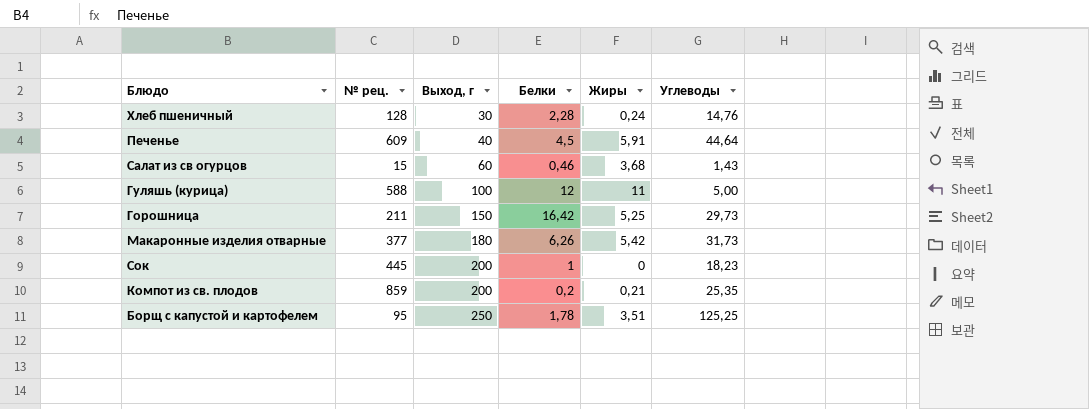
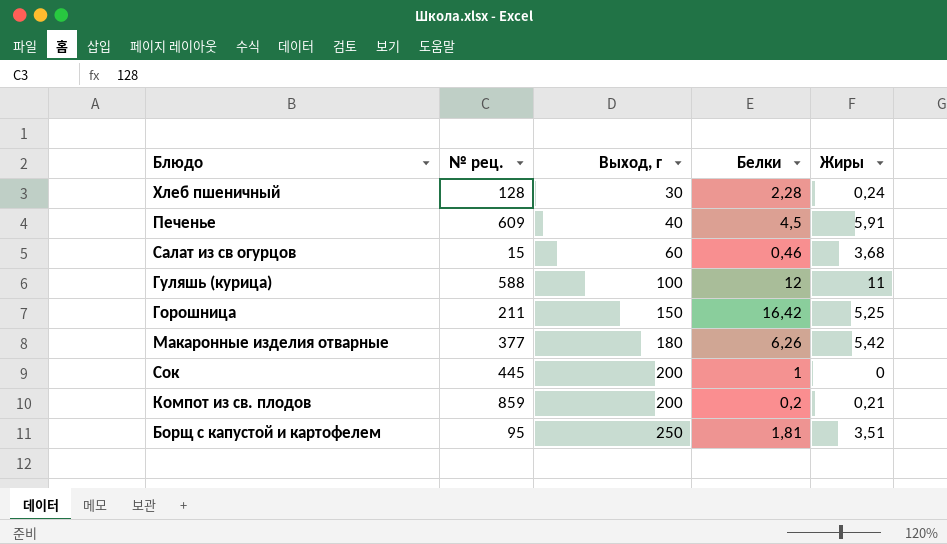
column Углеводы | position: 6 -> none
Борщ с капустой и картофелем | Белки: 1,78 -> 1,81

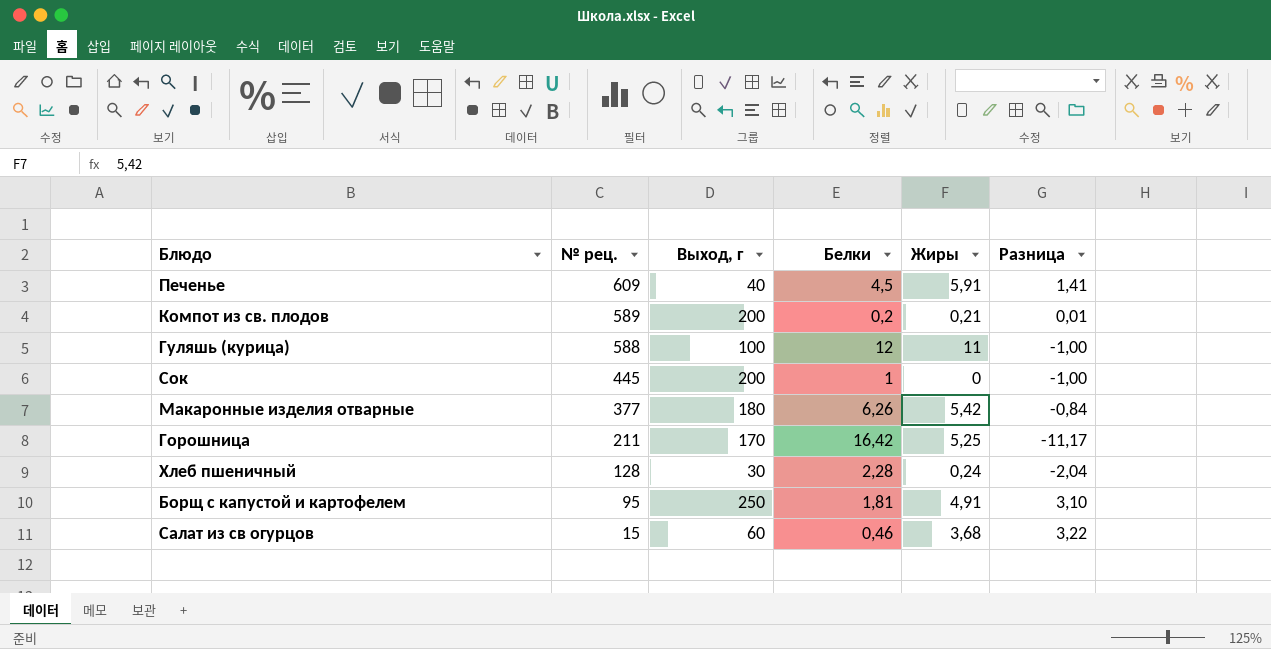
row order: Выход, г ascending -> № рец. descending
column Разница | formula: none -> [Жиры] - [Белки]
Компот из св. плодов | № рец.: 859 -> 589
Горошница | Выход, г: 150 -> 170
Борщ с капустой и картофелем | Жиры: 3,51 -> 4,91

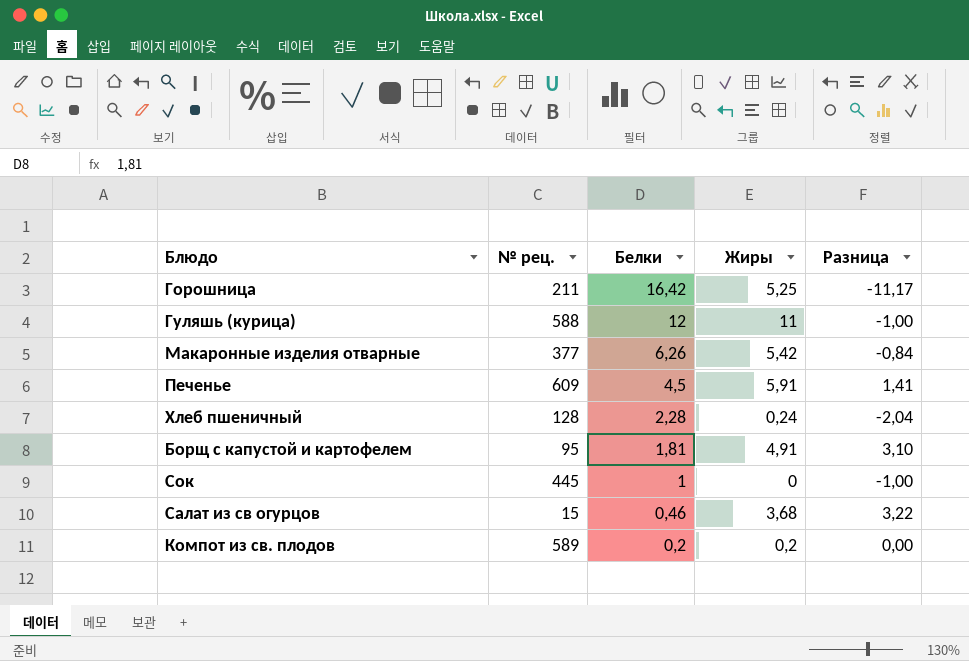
row order: № рец. descending -> Белки descending
column Выход, г | position: 3 -> none
Компот из св. плодов | Жиры: 0,21 -> 0,2
Компот из св. плодов | Разница: 0,01 -> 0,00

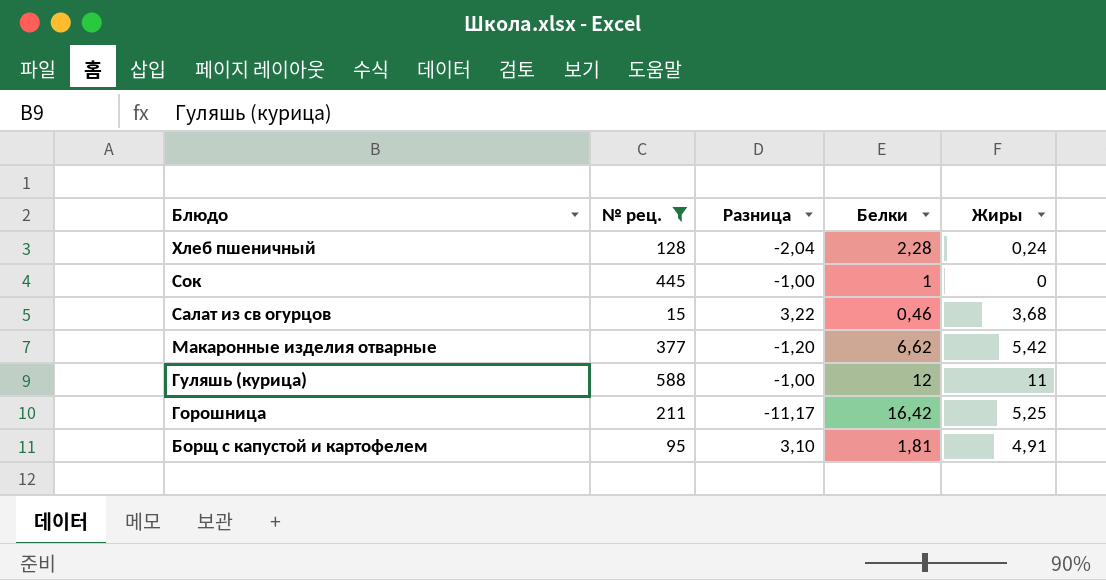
filter: none -> № рец. <= 588
row order: Белки descending -> Блюдо descending
column Разница | position: 5 -> 3
Макаронные изделия отварные | Разница: -0,84 -> -1,20
Макаронные изделия отварные | Белки: 6,26 -> 6,62

